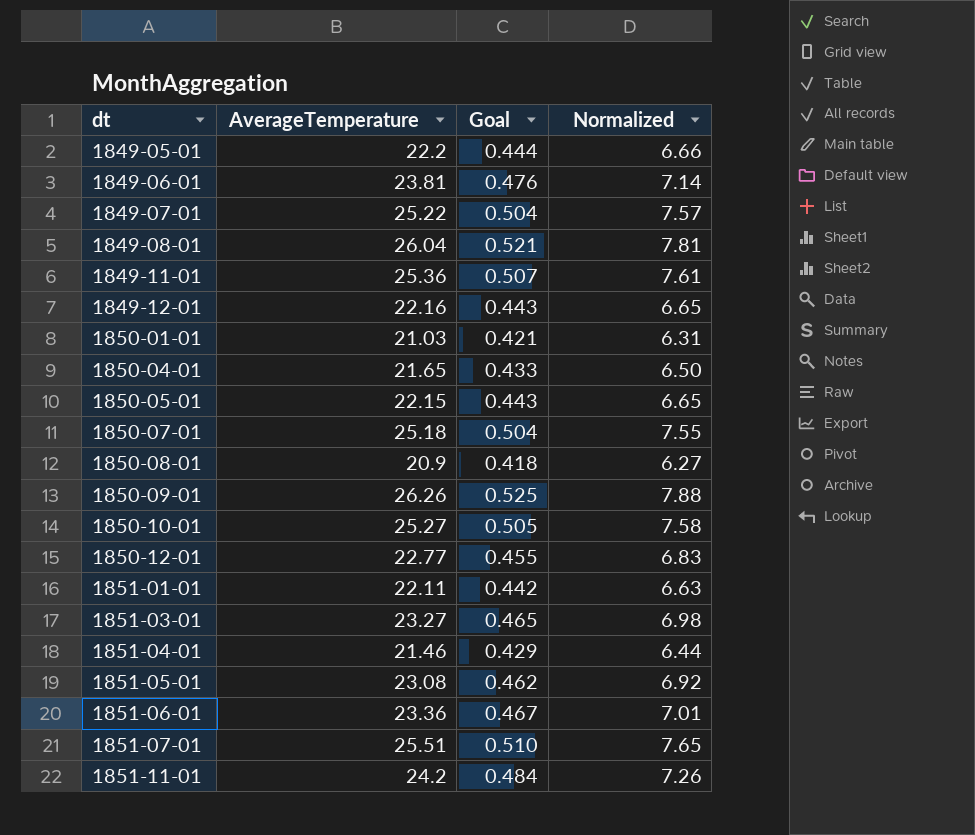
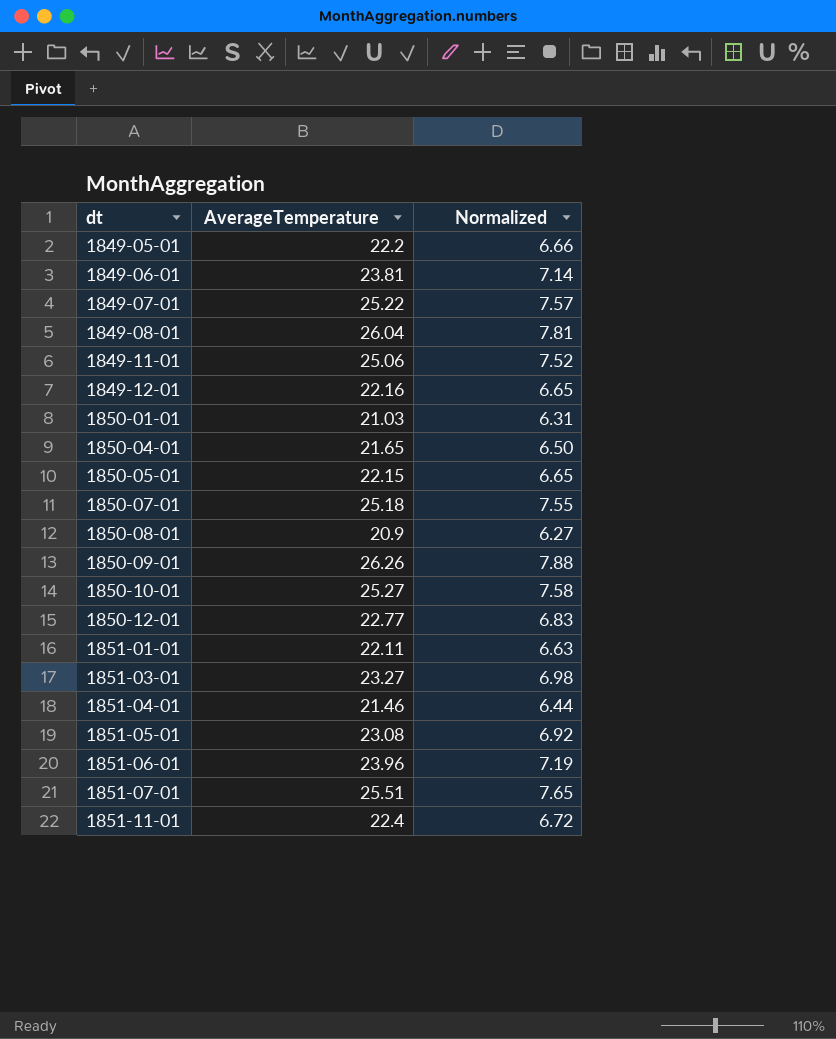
column Goal | formula: [AverageTemperature] * 0.02 -> none
1849-11-01 | AverageTemperature: 25.36 -> 25.06
1849-11-01 | Normalized: 7.61 -> 7.52
1851-06-01 | AverageTemperature: 23.36 -> 23.96
1851-06-01 | Normalized: 7.01 -> 7.19
1851-11-01 | AverageTemperature: 24.2 -> 22.4
1851-11-01 | Normalized: 7.26 -> 6.72

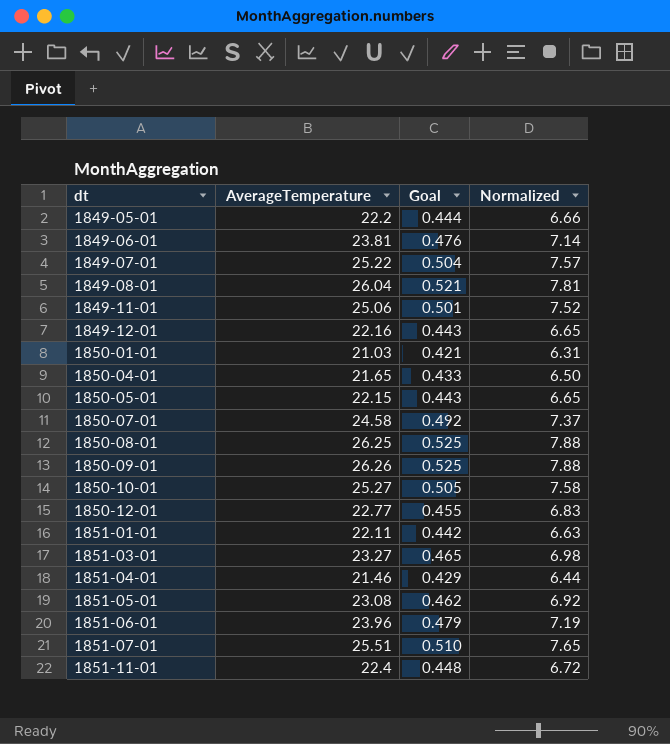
column Goal | formula: none -> [AverageTemperature] * 0.02
1850-07-01 | AverageTemperature: 25.18 -> 24.58
1850-07-01 | Normalized: 7.55 -> 7.37
1850-08-01 | AverageTemperature: 20.9 -> 26.25
1850-08-01 | Normalized: 6.27 -> 7.88

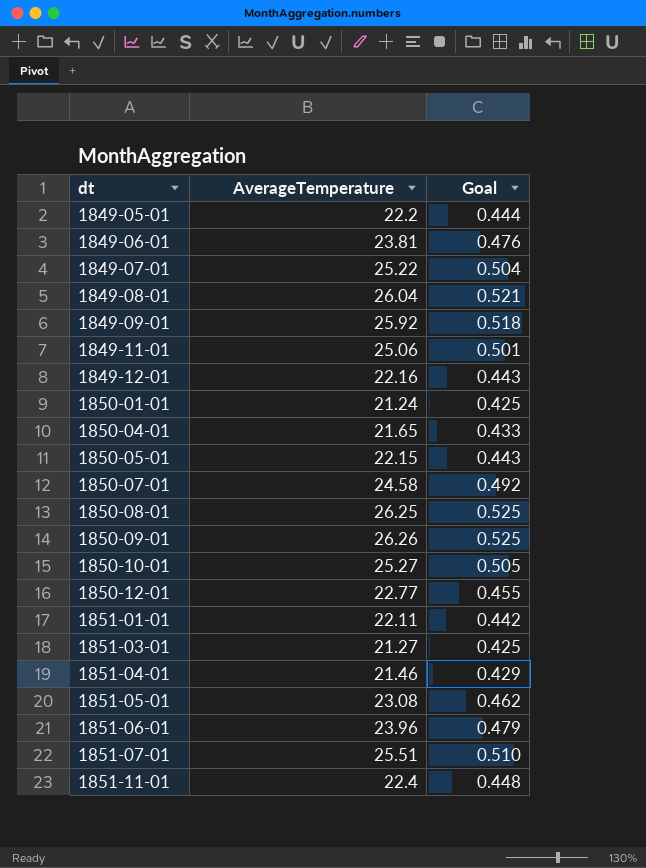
column Normalized | formula: [AverageTemperature] * 0.3 -> none
row 1849-09-01: none -> 25.92 | 0.518
1850-01-01 | AverageTemperature: 21.03 -> 21.24
1850-01-01 | Goal: 0.421 -> 0.425
1851-03-01 | AverageTemperature: 23.27 -> 21.27
1851-03-01 | Goal: 0.465 -> 0.425

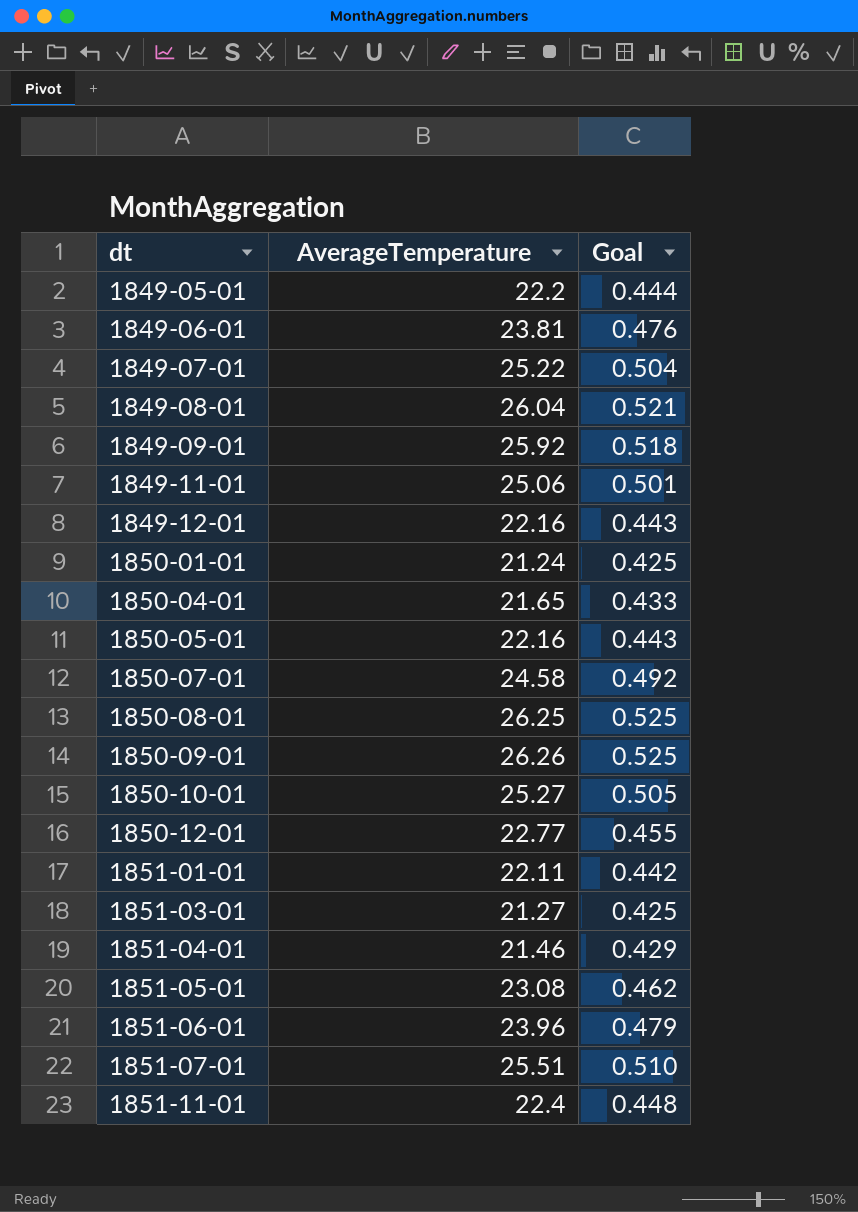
1850-05-01 | AverageTemperature: 22.15 -> 22.16

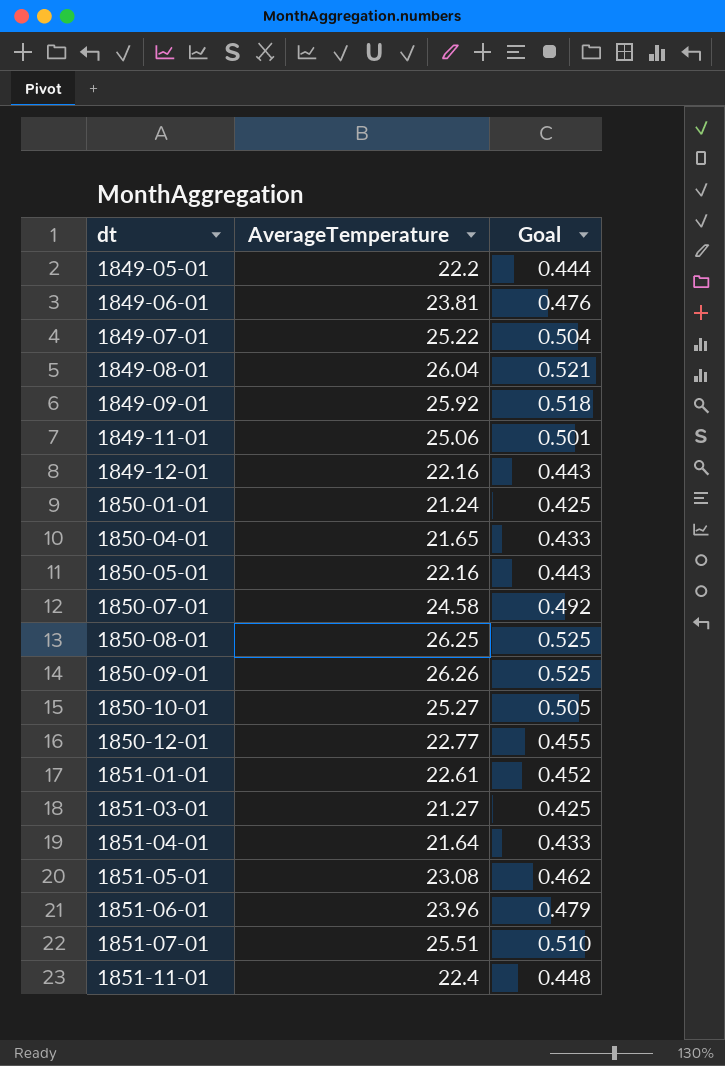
1851-01-01 | AverageTemperature: 22.11 -> 22.61
1851-01-01 | Goal: 0.442 -> 0.452
1851-04-01 | AverageTemperature: 21.46 -> 21.64
1851-04-01 | Goal: 0.429 -> 0.433

